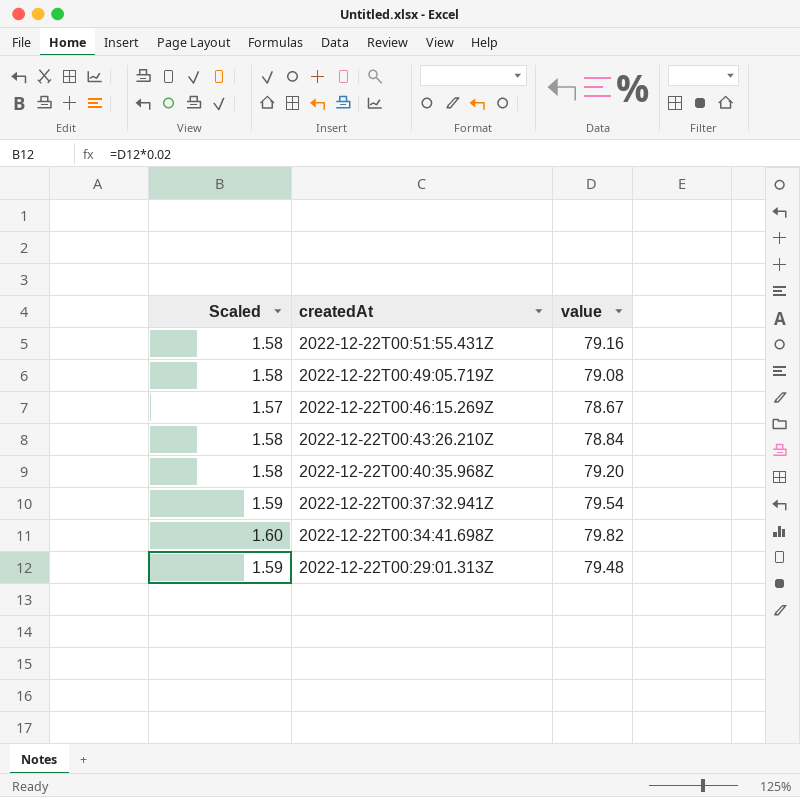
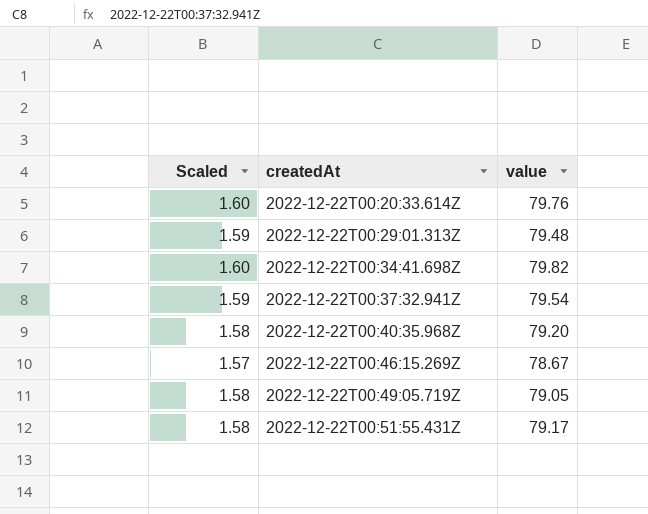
row order: createdAt descending -> createdAt ascending
row 2022-12-22T00:43:26.210Z: 1.58 | 78.84 -> none
row 2022-12-22T00:20:33.614Z: none -> 1.60 | 79.76
2022-12-22T00:49:05.719Z | value: 79.08 -> 79.05
2022-12-22T00:51:55.431Z | value: 79.16 -> 79.17

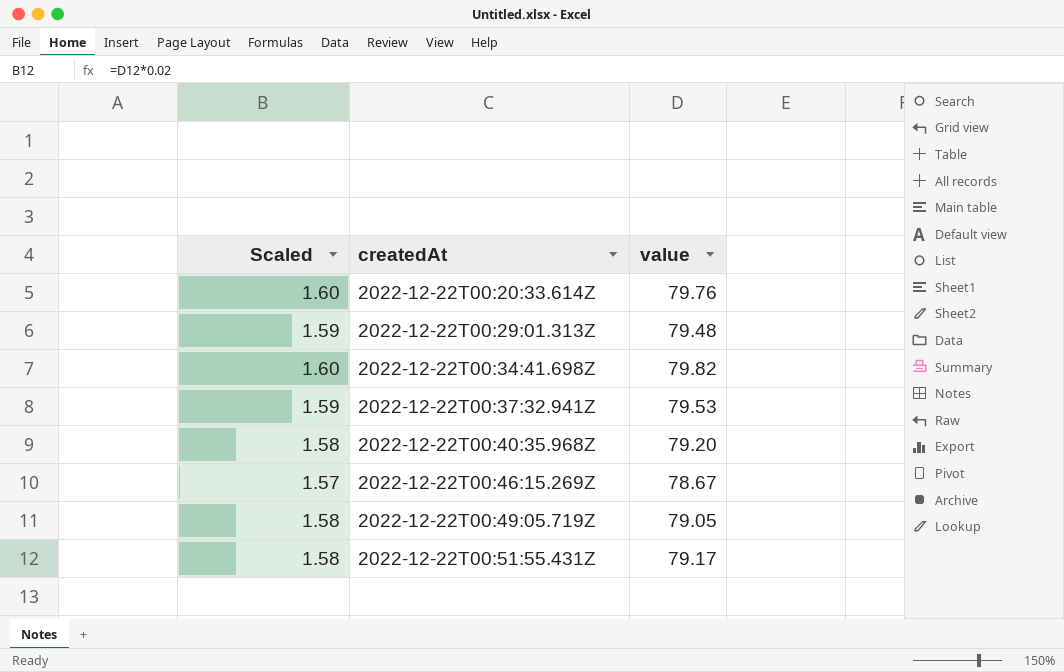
2022-12-22T00:37:32.941Z | value: 79.54 -> 79.53

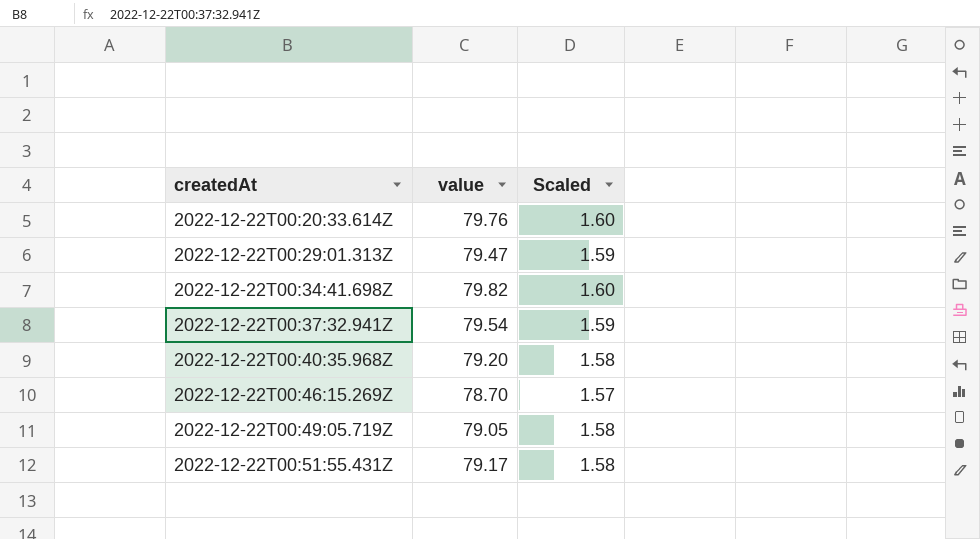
column Scaled | position: 1 -> 3
2022-12-22T00:29:01.313Z | value: 79.48 -> 79.47
2022-12-22T00:37:32.941Z | value: 79.53 -> 79.54
2022-12-22T00:46:15.269Z | value: 78.67 -> 78.70

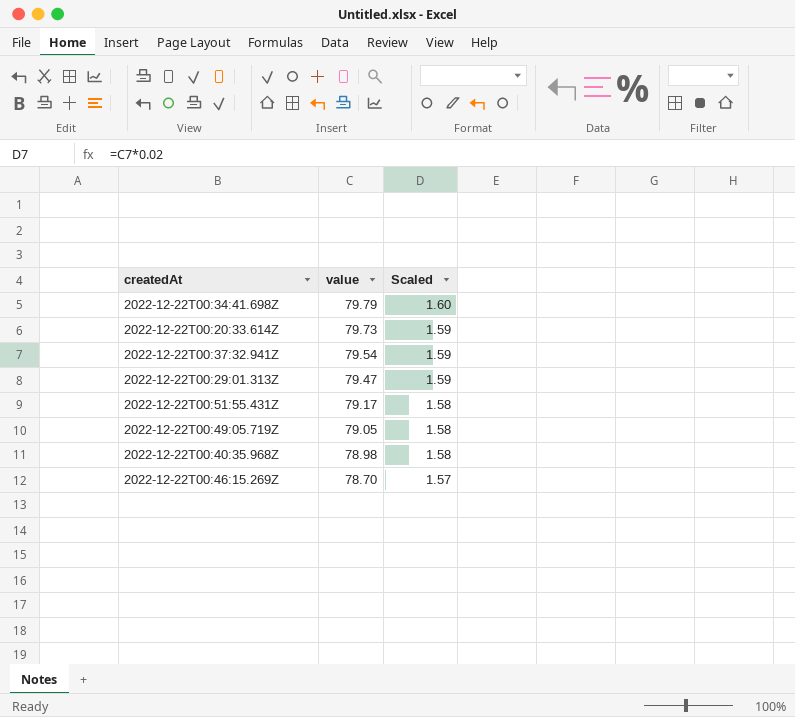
row order: createdAt ascending -> value descending
2022-12-22T00:34:41.698Z | value: 79.82 -> 79.79
2022-12-22T00:20:33.614Z | value: 79.76 -> 79.73
2022-12-22T00:20:33.614Z | Scaled: 1.60 -> 1.59
2022-12-22T00:40:35.968Z | value: 79.20 -> 78.98

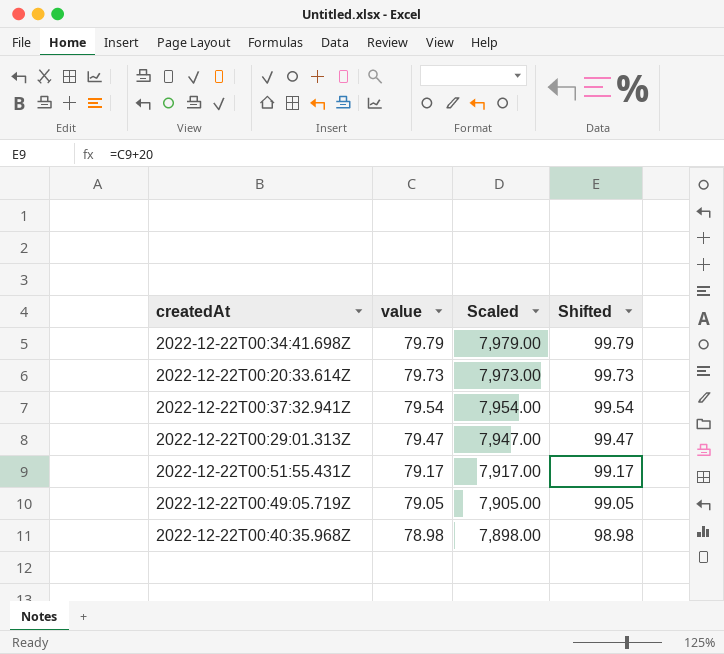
column Scaled | formula: [value] * 0.02 -> [value] * 100
column Shifted | formula: none -> [value] + 20
row 2022-12-22T00:46:15.269Z: 78.70 | 1.57 -> none

